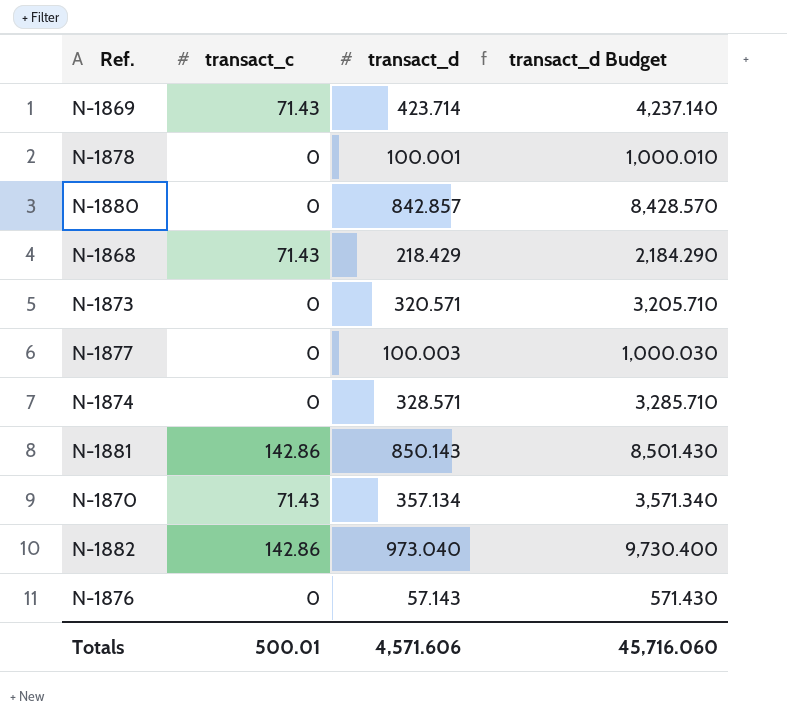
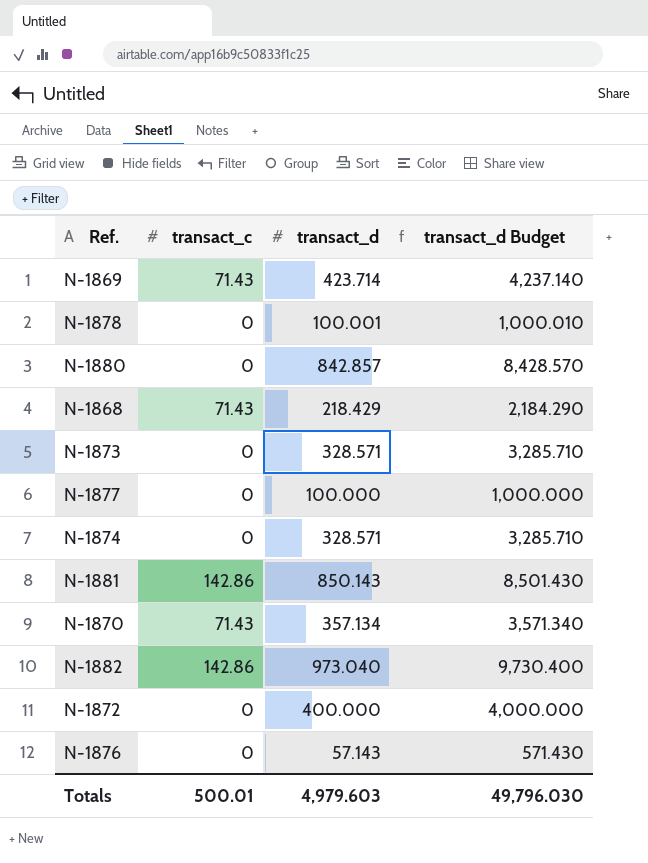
N-1873 | transact_d: 320.571 -> 328.571
N-1873 | transact_d Budget: 3,205.710 -> 3,285.710
N-1877 | transact_d: 100.003 -> 100.000
N-1877 | transact_d Budget: 1,000.030 -> 1,000.000
row N-1872: none -> 0 | 400.000 | 4,000.000
Totals | transact_d: 4,571.606 -> 4,979.603
Totals | transact_d Budget: 45,716.060 -> 49,796.030

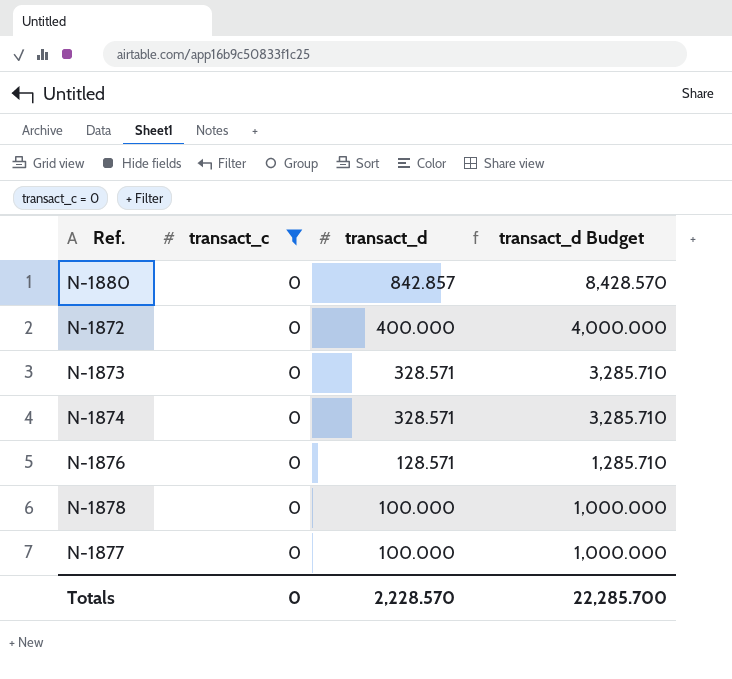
filter: none -> transact_c = 0
row order: none -> transact_d descending
N-1876 | transact_d: 57.143 -> 128.571
N-1876 | transact_d Budget: 571.430 -> 1,285.710
N-1878 | transact_d: 100.001 -> 100.000
N-1878 | transact_d Budget: 1,000.010 -> 1,000.000
Totals | transact_c: 500.01 -> 0
Totals | transact_d: 4,979.603 -> 2,228.570
Totals | transact_d Budget: 49,796.030 -> 22,285.700

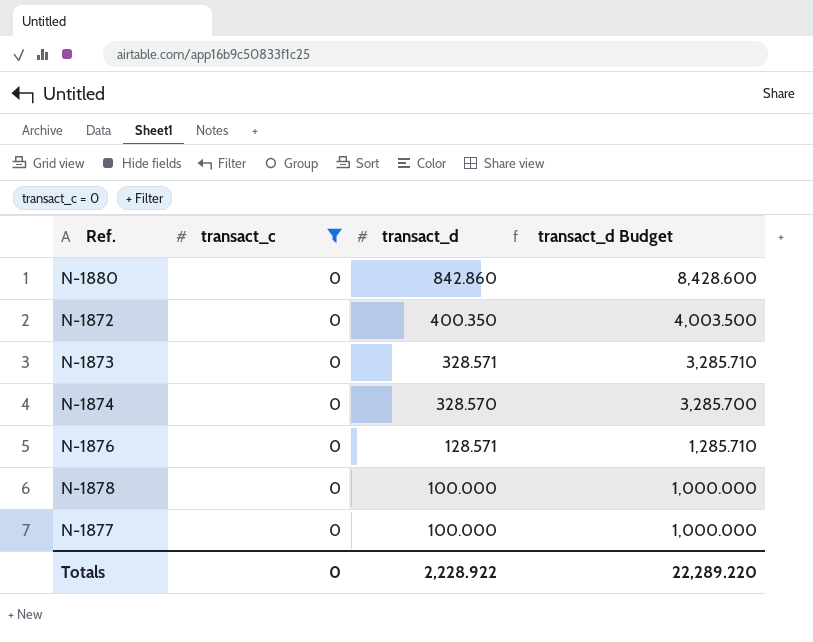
N-1880 | transact_d: 842.857 -> 842.860
N-1880 | transact_d Budget: 8,428.570 -> 8,428.600
N-1872 | transact_d: 400.000 -> 400.350
N-1872 | transact_d Budget: 4,000.000 -> 4,003.500
N-1874 | transact_d: 328.571 -> 328.570
N-1874 | transact_d Budget: 3,285.710 -> 3,285.700
Totals | transact_d: 2,228.570 -> 2,228.922
Totals | transact_d Budget: 22,285.700 -> 22,289.220

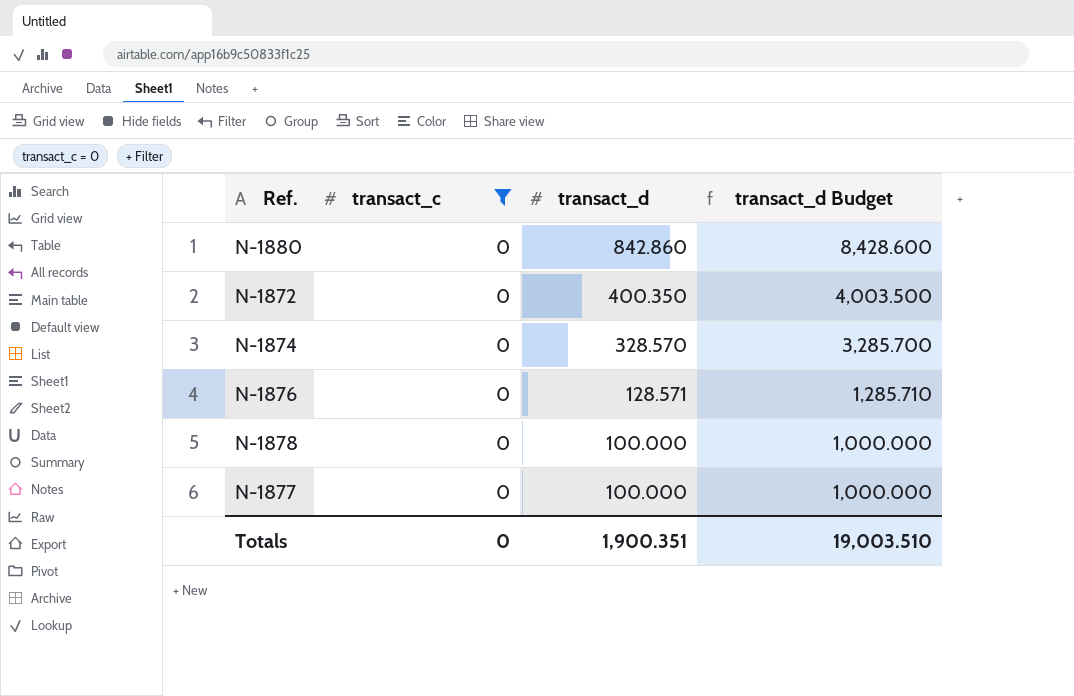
row N-1873: 0 | 328.571 | 3,285.710 -> none
Totals | transact_d: 2,228.922 -> 1,900.351
Totals | transact_d Budget: 22,289.220 -> 19,003.510

